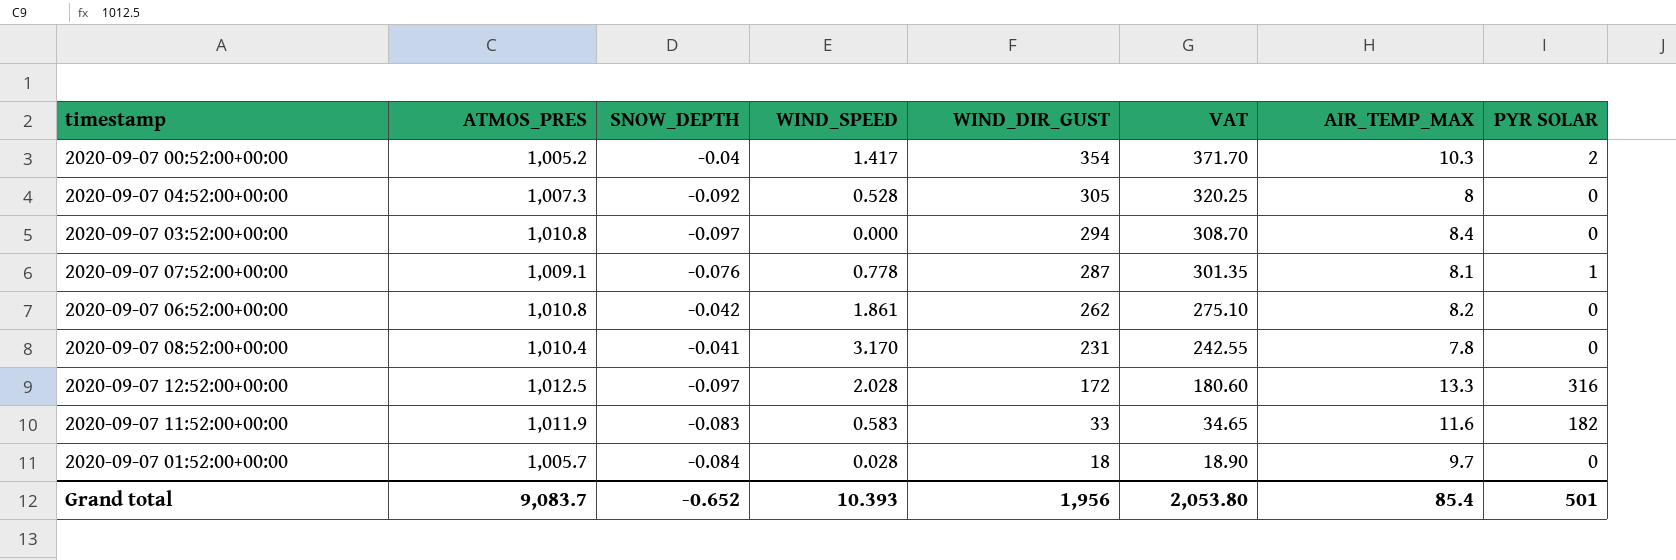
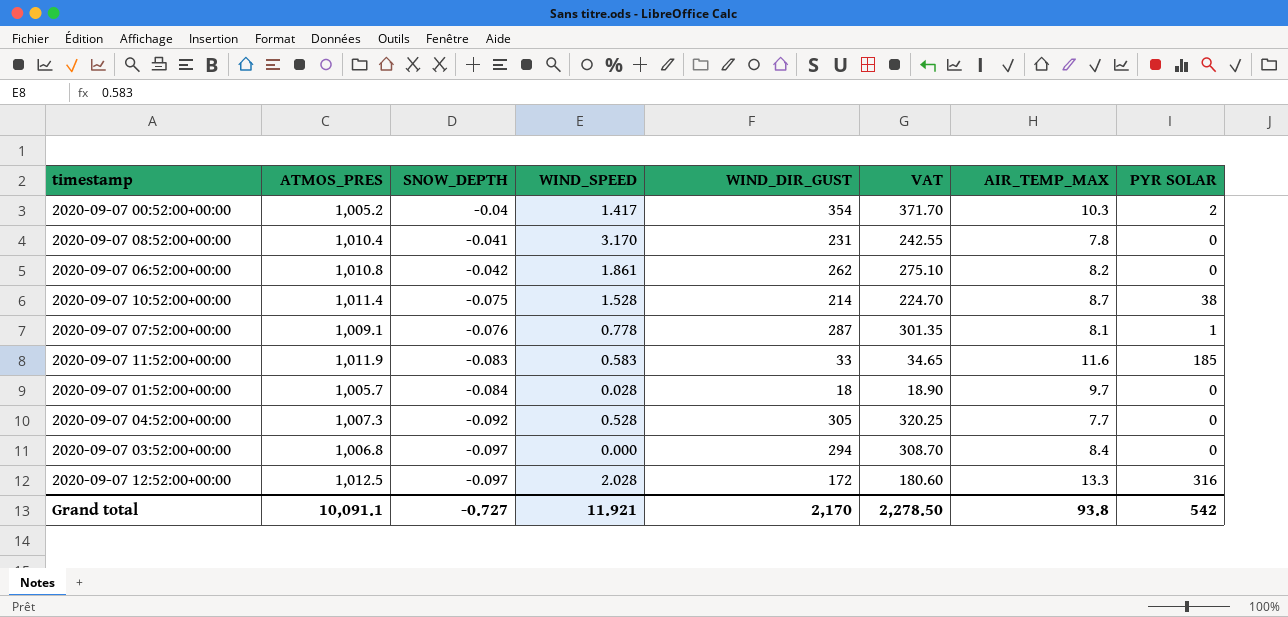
row order: WIND_DIR_GUST descending -> SNOW_DEPTH descending
row 2020-09-07 10:52:00+00:00: none -> 1,011.4 | -0.075 | 1.528 | 214 | 224.70 | 8.7 | 38
2020-09-07 11:52:00+00:00 | PYR SOLAR: 182 -> 185
2020-09-07 04:52:00+00:00 | AIR_TEMP_MAX: 8 -> 7.7
2020-09-07 03:52:00+00:00 | ATMOS_PRES: 1,010.8 -> 1,006.8
Grand total | ATMOS_PRES: 9,083.7 -> 10,091.1
Grand total | SNOW_DEPTH: -0.652 -> -0.727
Grand total | WIND_SPEED: 10.393 -> 11.921
Grand total | WIND_DIR_GUST: 1,956 -> 2,170
Grand total | VAT: 2,053.80 -> 2,278.50
Grand total | AIR_TEMP_MAX: 85.4 -> 93.8
Grand total | PYR SOLAR: 501 -> 542

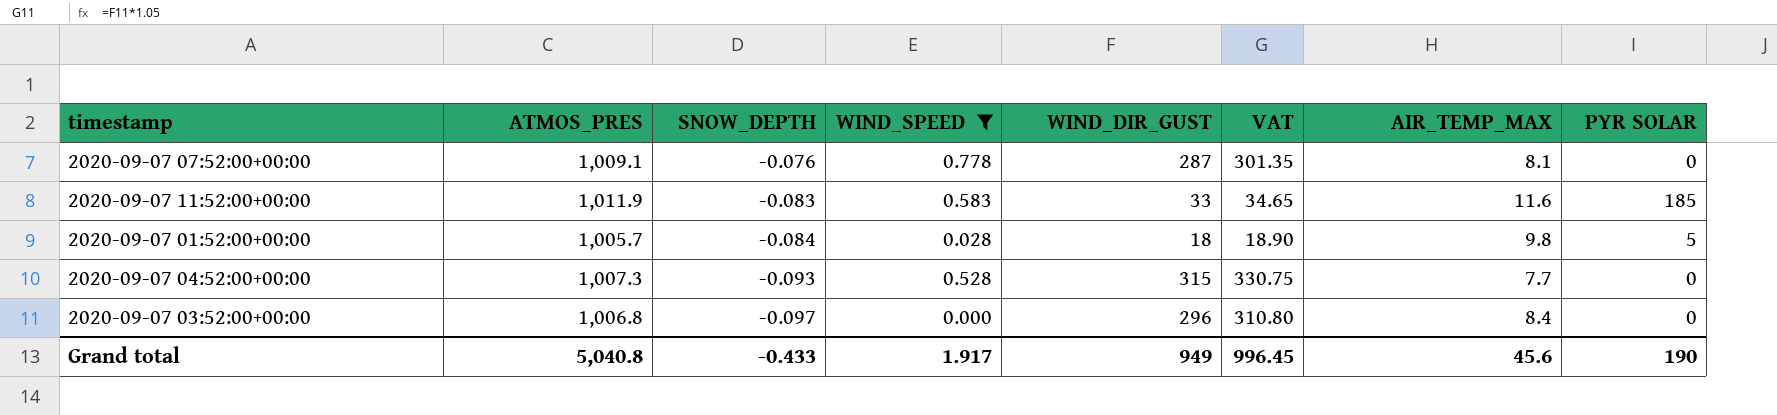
filter: none -> WIND_SPEED <= 0.778
2020-09-07 07:52:00+00:00 | PYR SOLAR: 1 -> 0
2020-09-07 01:52:00+00:00 | AIR_TEMP_MAX: 9.7 -> 9.8
2020-09-07 01:52:00+00:00 | PYR SOLAR: 0 -> 5
2020-09-07 04:52:00+00:00 | SNOW_DEPTH: -0.092 -> -0.093
2020-09-07 04:52:00+00:00 | WIND_DIR_GUST: 305 -> 315
2020-09-07 04:52:00+00:00 | VAT: 320.25 -> 330.75
2020-09-07 03:52:00+00:00 | WIND_DIR_GUST: 294 -> 296
2020-09-07 03:52:00+00:00 | VAT: 308.70 -> 310.80
Grand total | ATMOS_PRES: 10,091.1 -> 5,040.8
Grand total | SNOW_DEPTH: -0.727 -> -0.433
Grand total | WIND_SPEED: 11.921 -> 1.917
Grand total | WIND_DIR_GUST: 2,170 -> 949
Grand total | VAT: 2,278.50 -> 996.45
Grand total | AIR_TEMP_MAX: 93.8 -> 45.6
Grand total | PYR SOLAR: 542 -> 190

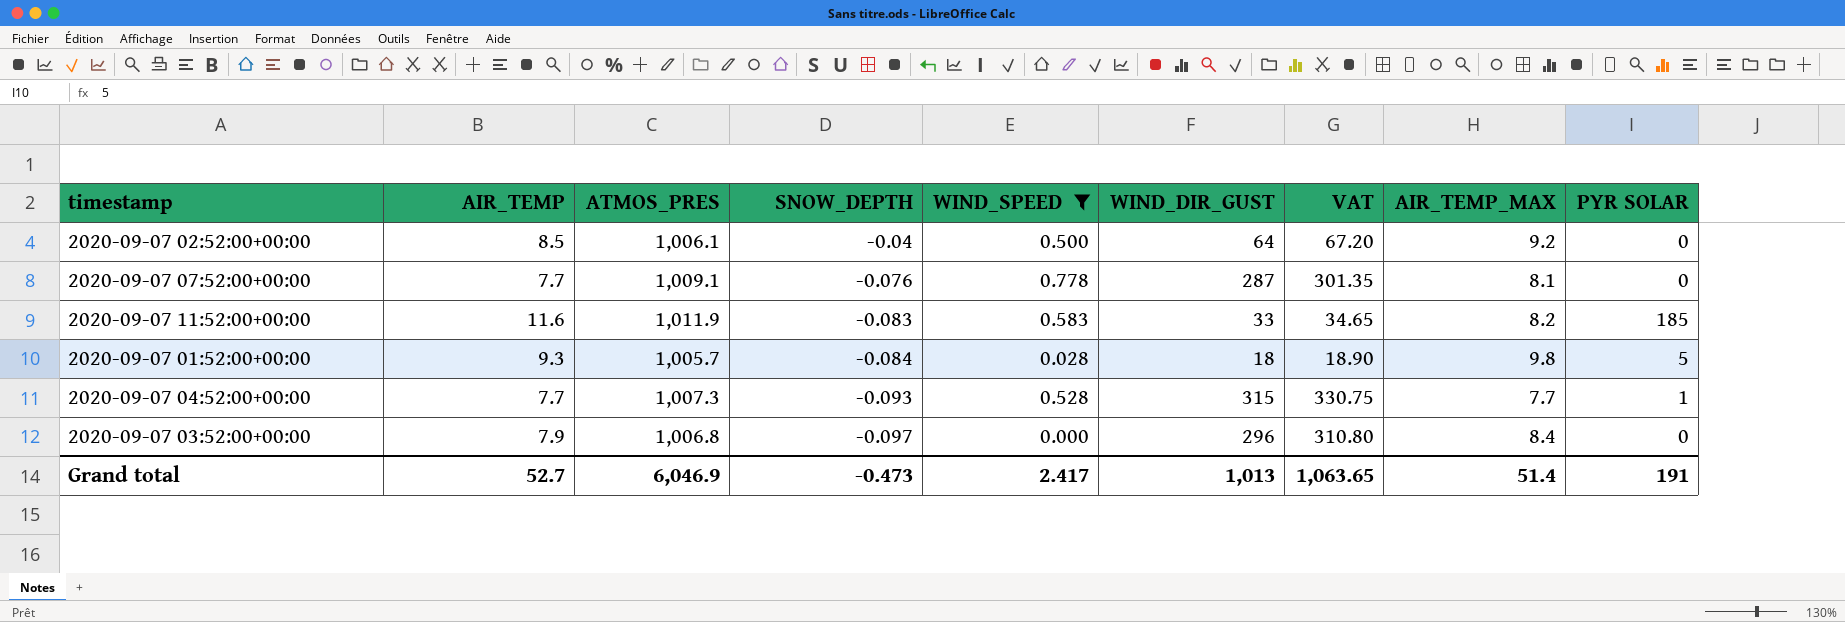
column AIR_TEMP | position: none -> 2
row 2020-09-07 02:52:00+00:00: none -> 8.5 | 1,006.1 | -0.04 | 0.500 | 64 | 67.20 | 9.2 | 0
2020-09-07 11:52:00+00:00 | AIR_TEMP_MAX: 11.6 -> 8.2
2020-09-07 04:52:00+00:00 | PYR SOLAR: 0 -> 1
Grand total | ATMOS_PRES: 5,040.8 -> 6,046.9
Grand total | SNOW_DEPTH: -0.433 -> -0.473
Grand total | WIND_SPEED: 1.917 -> 2.417
Grand total | WIND_DIR_GUST: 949 -> 1,013
Grand total | VAT: 996.45 -> 1,063.65
Grand total | AIR_TEMP_MAX: 45.6 -> 51.4
Grand total | PYR SOLAR: 190 -> 191

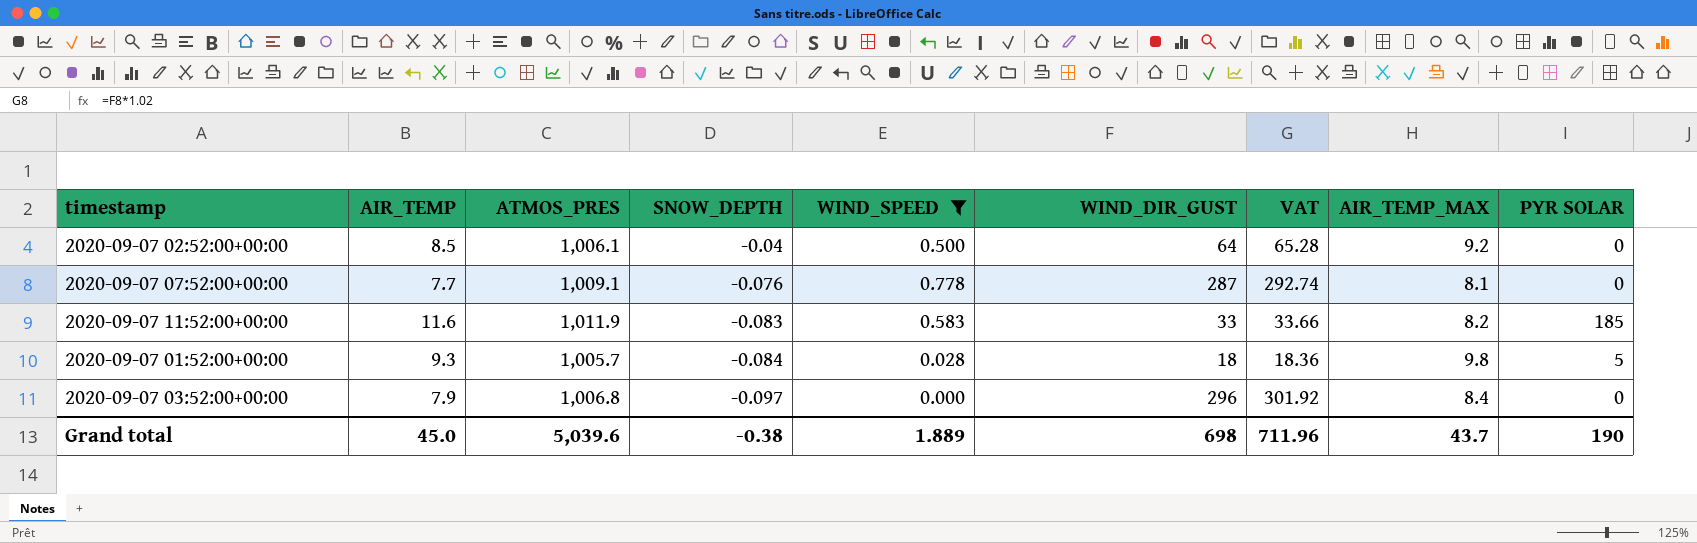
column VAT | formula: [WIND_DIR_GUST] * 1.05 -> [WIND_DIR_GUST] * 1.02
row 2020-09-07 04:52:00+00:00: 7.7 | 1,007.3 | -0.093 | 0.528 | 315 | 330.75 | 7.7 | 1 -> none
Grand total | AIR_TEMP: 52.7 -> 45.0
Grand total | ATMOS_PRES: 6,046.9 -> 5,039.6
Grand total | SNOW_DEPTH: -0.473 -> -0.38
Grand total | WIND_SPEED: 2.417 -> 1.889
Grand total | WIND_DIR_GUST: 1,013 -> 698
Grand total | VAT: 1,063.65 -> 711.96
Grand total | AIR_TEMP_MAX: 51.4 -> 43.7
Grand total | PYR SOLAR: 191 -> 190

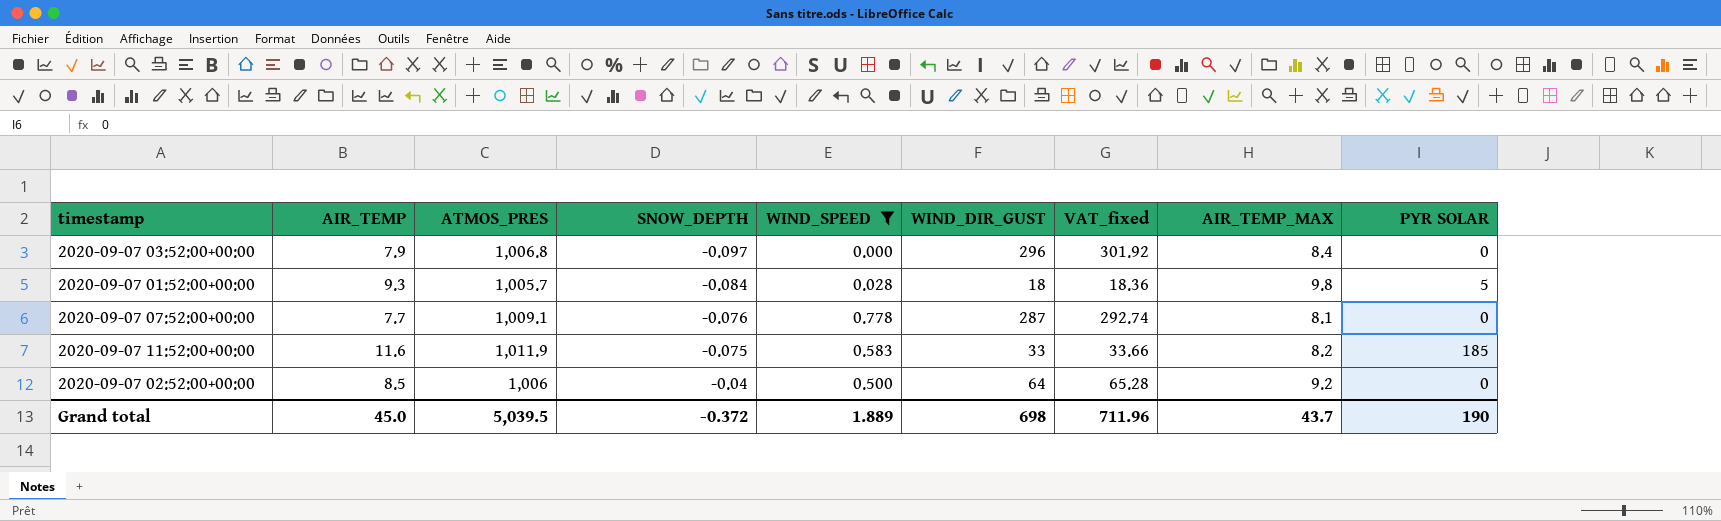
row order: SNOW_DEPTH descending -> SNOW_DEPTH ascending
column name: VAT -> VAT_fixed
2020-09-07 11:52:00+00:00 | SNOW_DEPTH: -0.083 -> -0.075
2020-09-07 02:52:00+00:00 | ATMOS_PRES: 1,006.1 -> 1,006
Grand total | ATMOS_PRES: 5,039.6 -> 5,039.5
Grand total | SNOW_DEPTH: -0.38 -> -0.372

